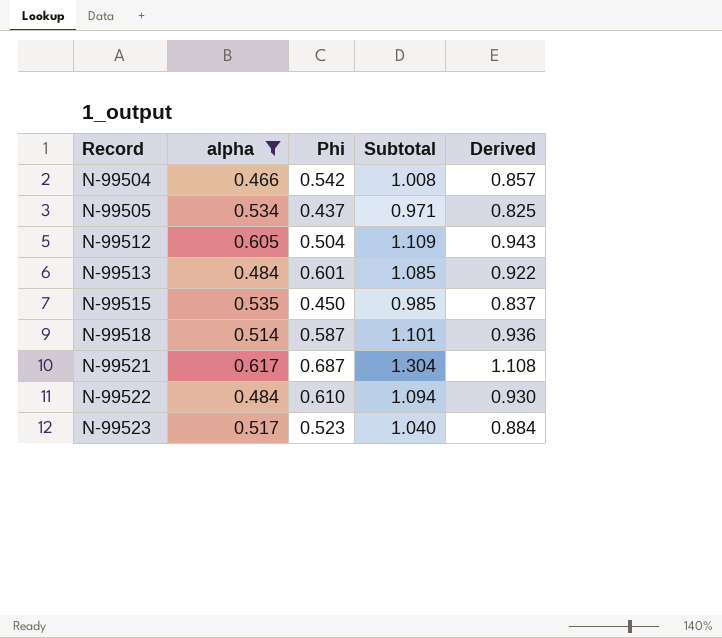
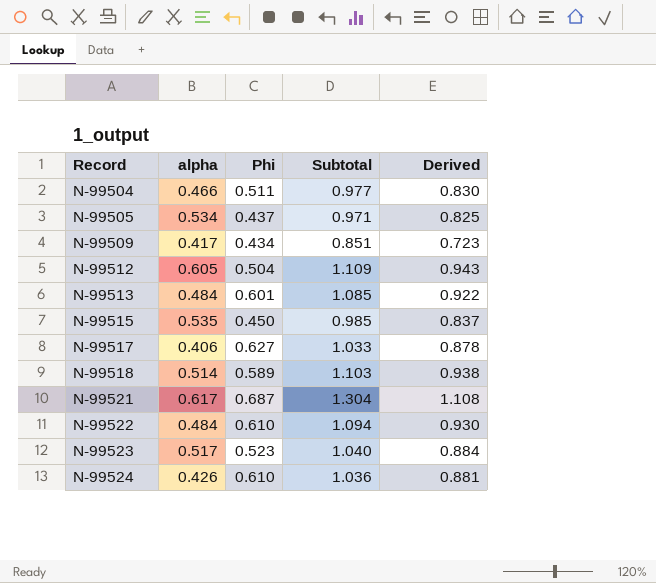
filter: alpha >= 0.466 -> none
N-99504 | Phi: 0.542 -> 0.511
N-99504 | Subtotal: 1.008 -> 0.977
N-99504 | Derived: 0.857 -> 0.830
N-99518 | Phi: 0.587 -> 0.589
N-99518 | Subtotal: 1.101 -> 1.103
N-99518 | Derived: 0.936 -> 0.938

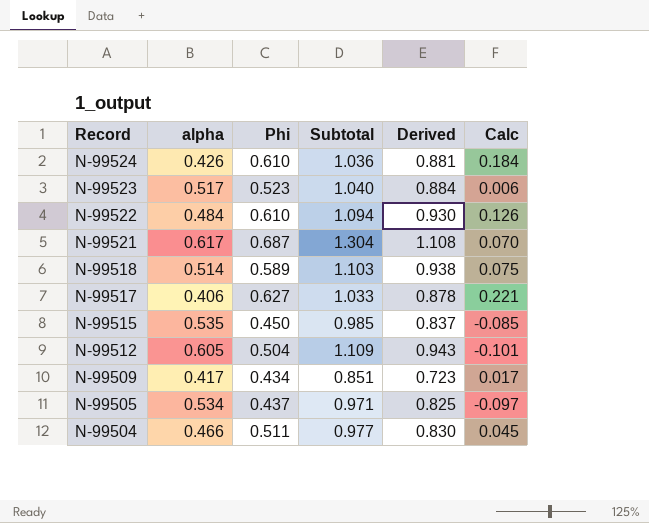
row order: Record ascending -> Record descending
column Calc | formula: none -> [Phi] - [alpha]
row N-99513: 0.484 | 0.601 | 1.085 | 0.922 -> none

